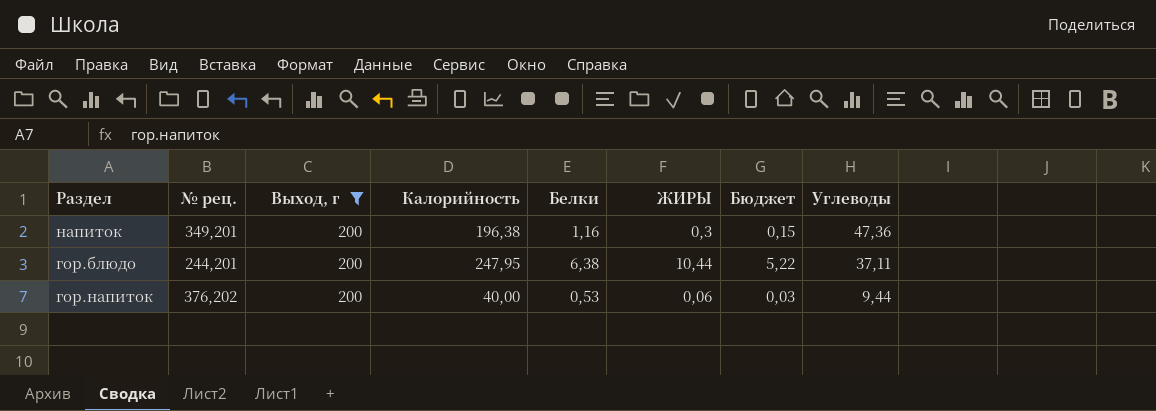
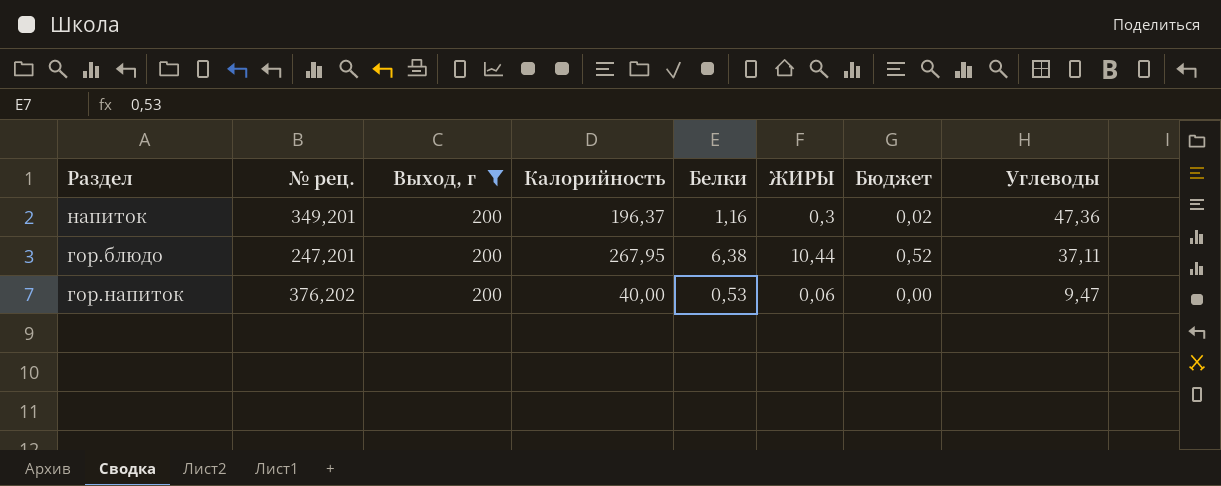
column Бюджет | formula: [ЖИРЫ] * 0,5 -> [ЖИРЫ] * 0,05
напиток | Калорийность: 196,38 -> 196,37
гор.блюдо | № рец.: 244,201 -> 247,201
гор.блюдо | Калорийность: 247,95 -> 267,95
гор.напиток | Углеводы: 9,44 -> 9,47

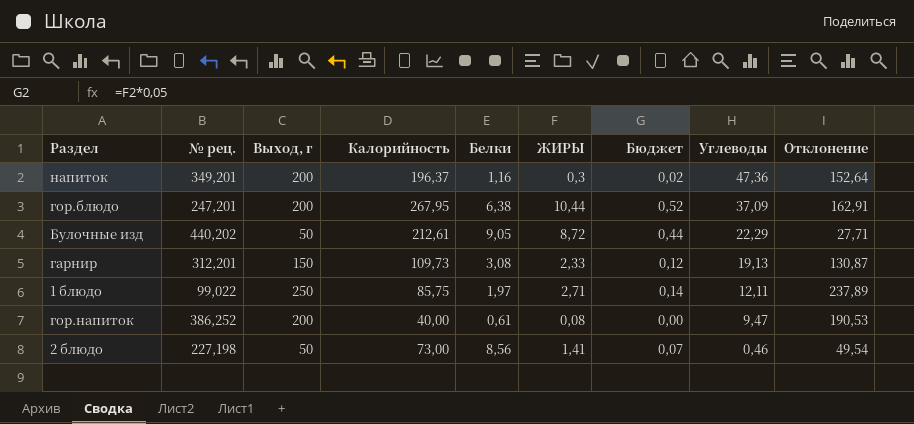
filter: Выход, г = 200 -> none
column Отклонение | formula: none -> [Выход, г] - [Углеводы]
гор.блюдо | Углеводы: 37,11 -> 37,09
гор.напиток | № рец.: 376,202 -> 386,252
гор.напиток | Белки: 0,53 -> 0,61
гор.напиток | ЖИРЫ: 0,06 -> 0,08

